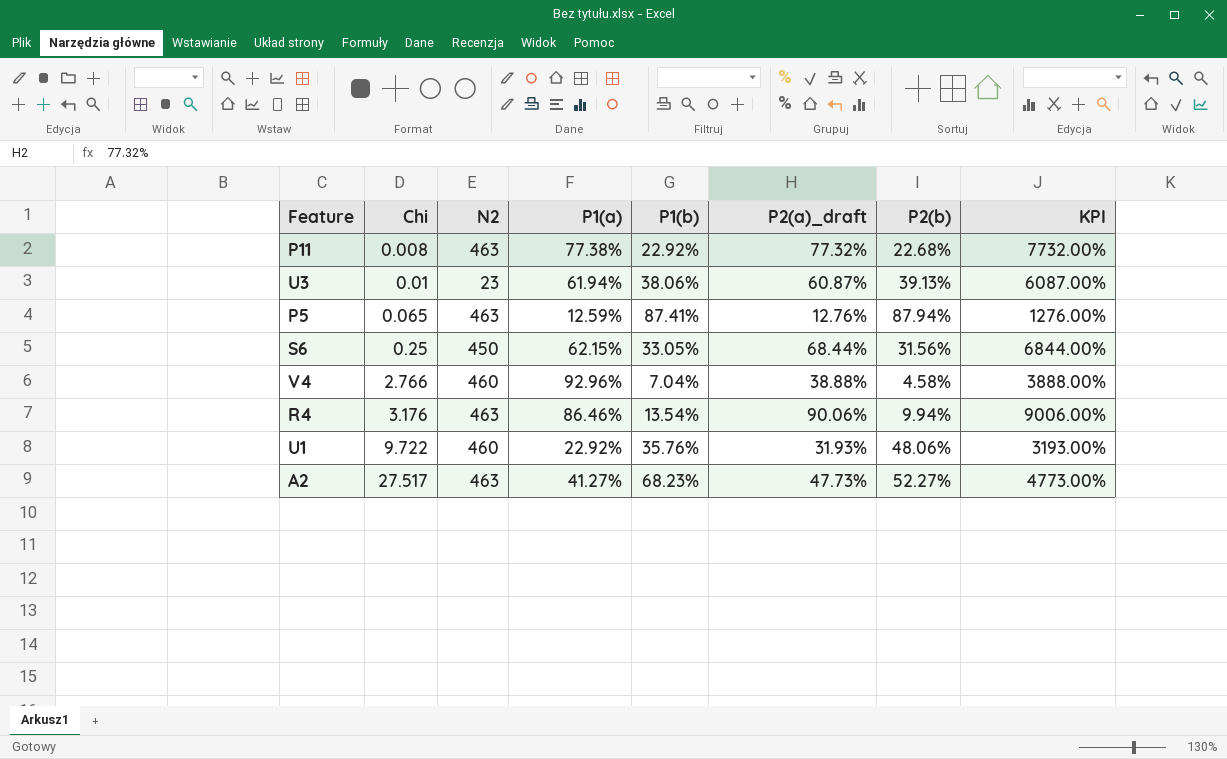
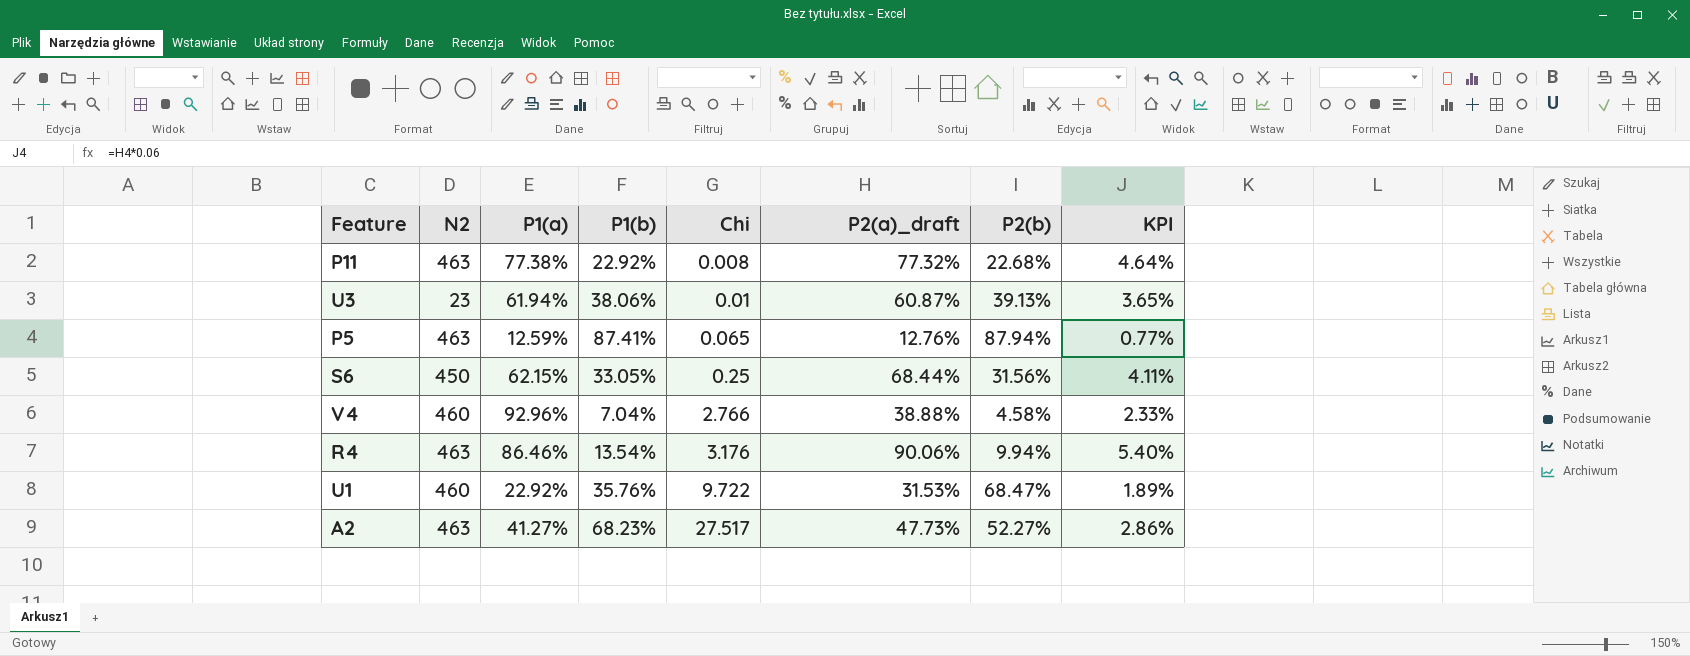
column Chi | position: 2 -> 5
column KPI | formula: [P2(a)_draft] * 100 -> [P2(a)_draft] * 0.06
U1 | P2(a)_draft: 31.93% -> 31.53%
U1 | P2(b): 48.06% -> 68.47%

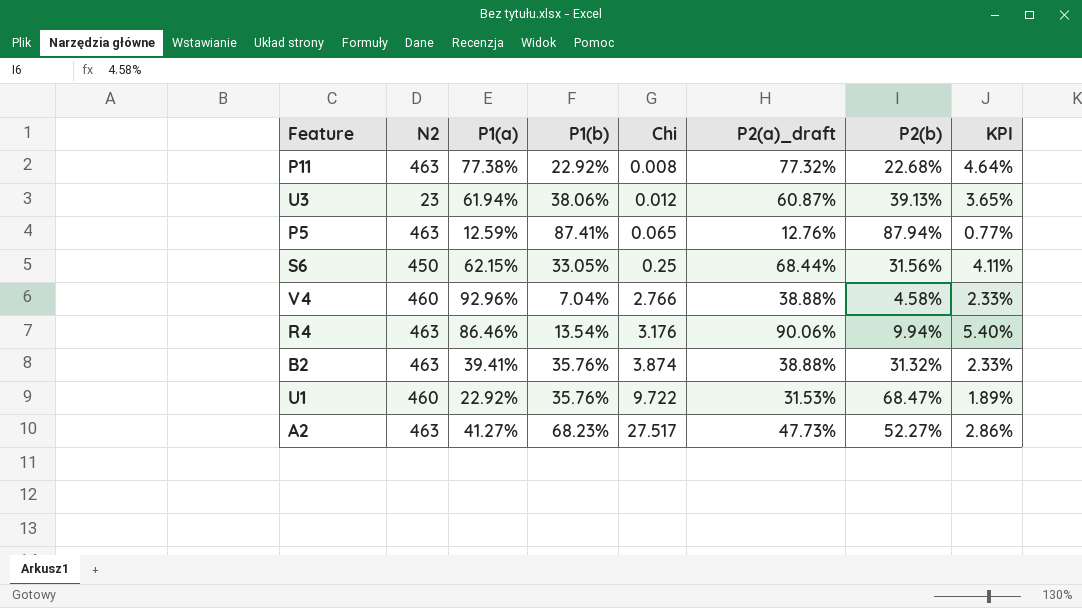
U3 | Chi: 0.01 -> 0.012
row B2: none -> 463 | 39.41% | 35.76% | 3.874 | 38.88% | 31.32% | 2.33%

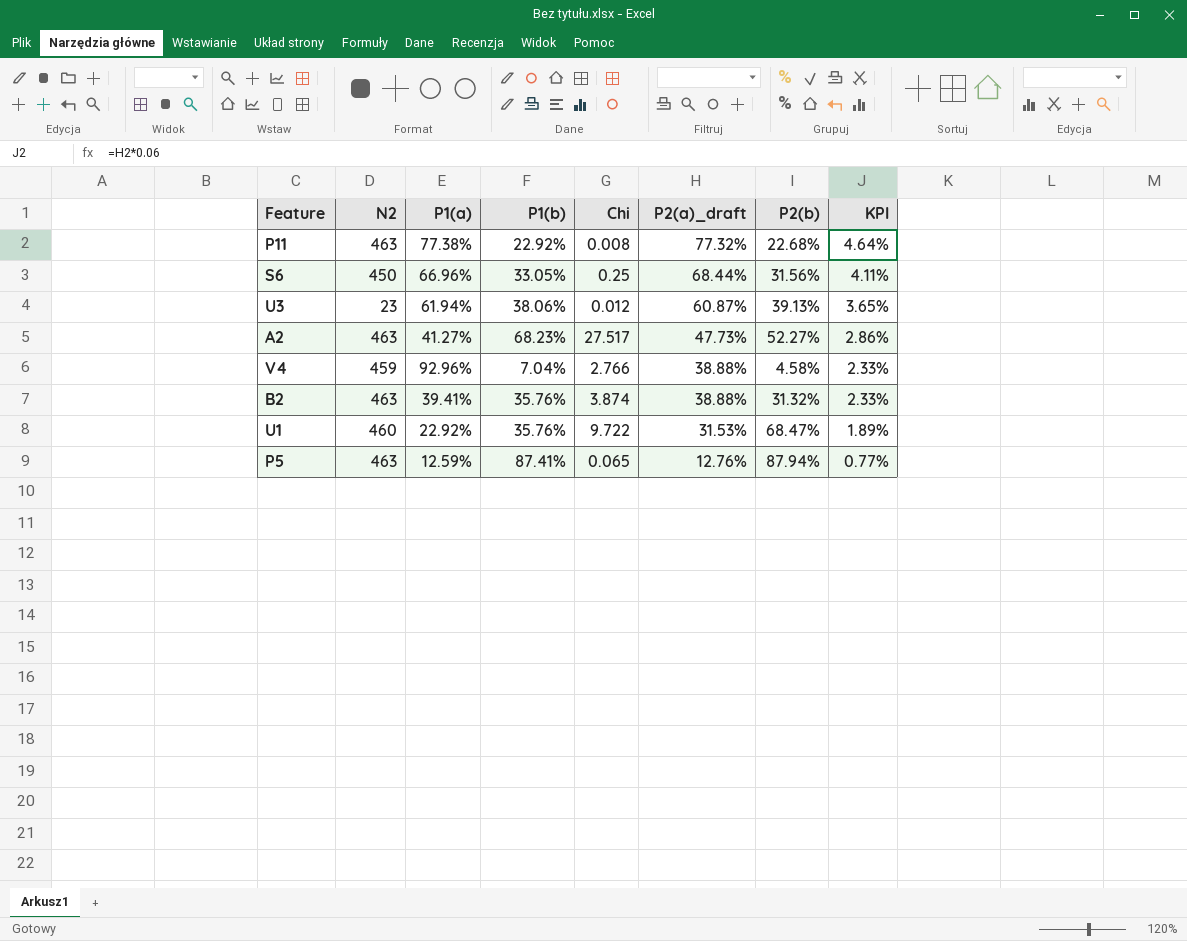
row order: Chi ascending -> P2(a)_draft descending
row R4: 463 | 86.46% | 13.54% | 3.176 | 90.06% | 9.94% | 5.40% -> none
S6 | P1(a): 62.15% -> 66.96%
V4 | N2: 460 -> 459

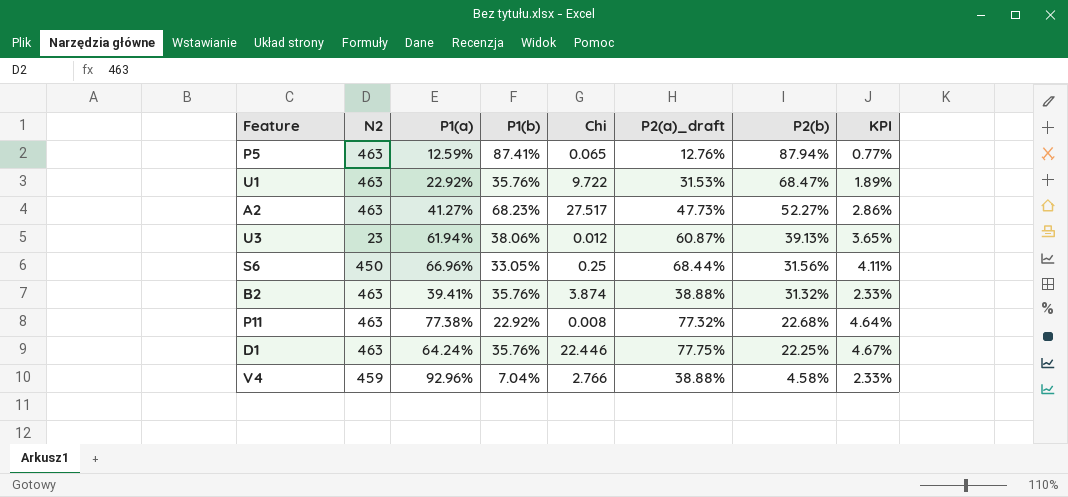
row order: P2(a)_draft descending -> P2(b) descending
U1 | N2: 460 -> 463
row D1: none -> 463 | 64.24% | 35.76% | 22.446 | 77.75% | 22.25% | 4.67%

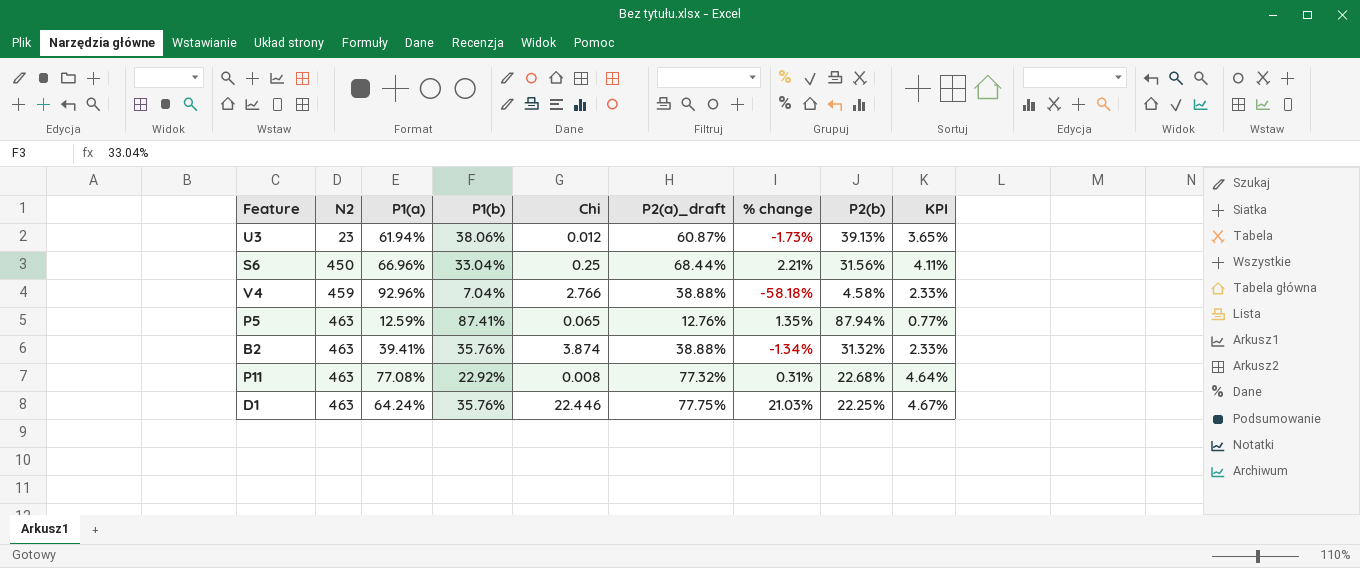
row order: P2(b) descending -> N2 ascending
column % change | formula: none -> ([P2(a)_draft] - [P1(a)]) / [P1(a)]
row U1: 463 | 22.92% | 35.76% | 9.722 | 31.53% | 68.47% | 1.89% -> none
row A2: 463 | 41.27% | 68.23% | 27.517 | 47.73% | 52.27% | 2.86% -> none
S6 | P1(b): 33.05% -> 33.04%
P11 | P1(a): 77.38% -> 77.08%

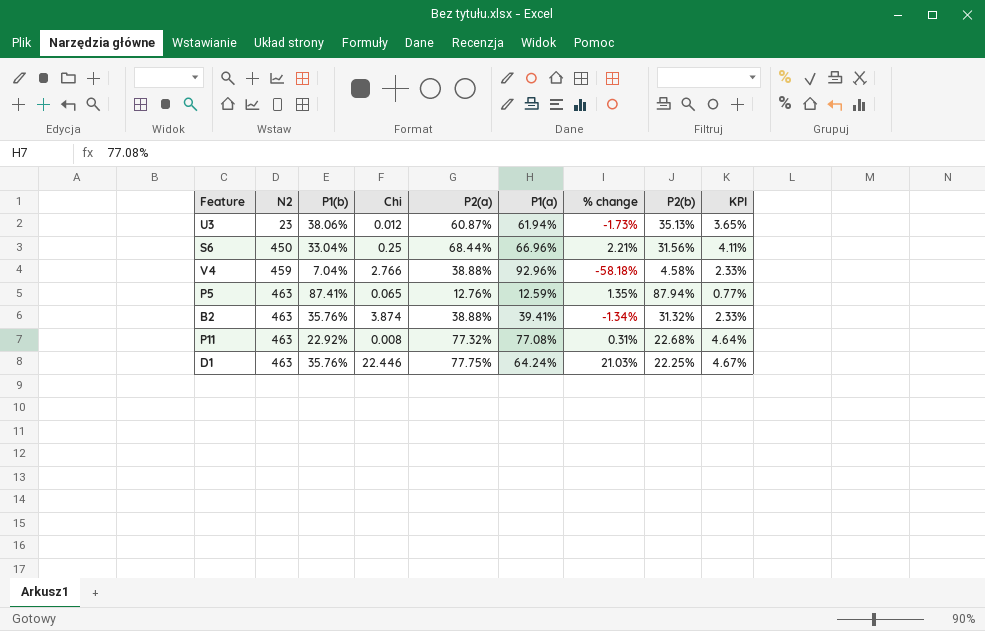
column name: P2(a)_draft -> P2(a)
column P1(a) | position: 3 -> 6
U3 | P2(b): 39.13% -> 35.13%

